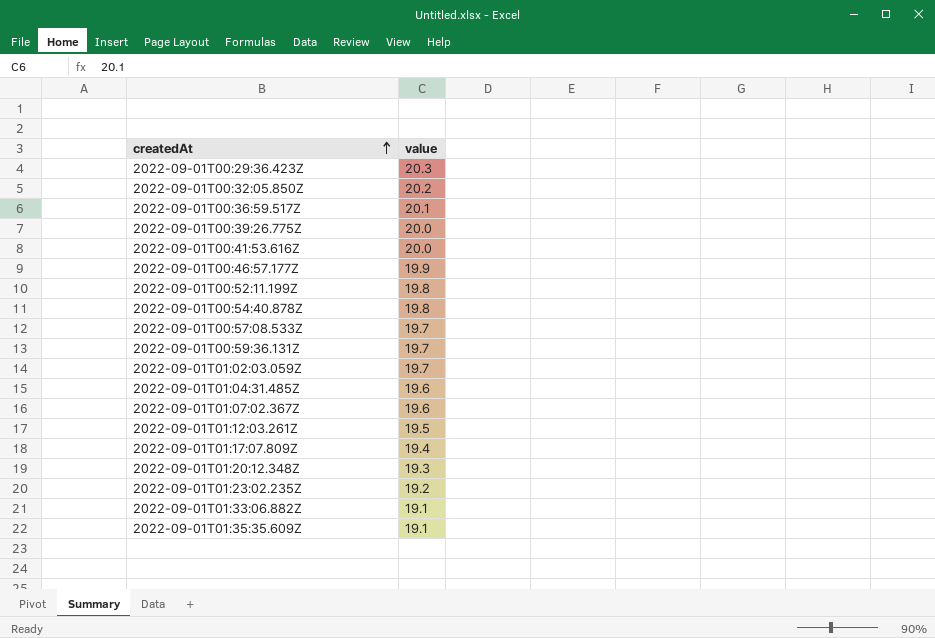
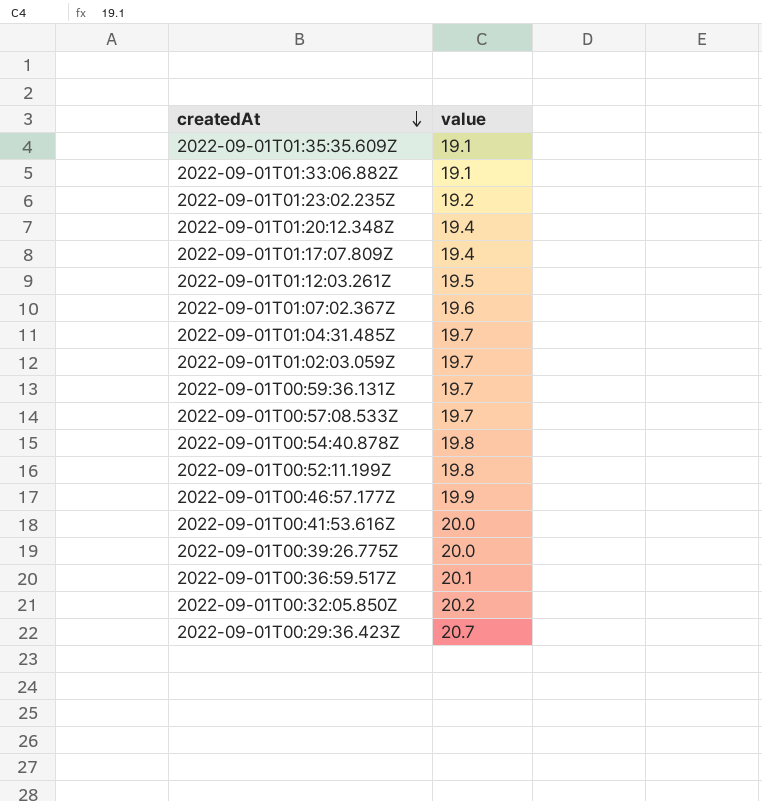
row order: createdAt ascending -> createdAt descending
2022-09-01T01:20:12.348Z | value: 19.3 -> 19.4
2022-09-01T01:04:31.485Z | value: 19.6 -> 19.7
2022-09-01T00:29:36.423Z | value: 20.3 -> 20.7

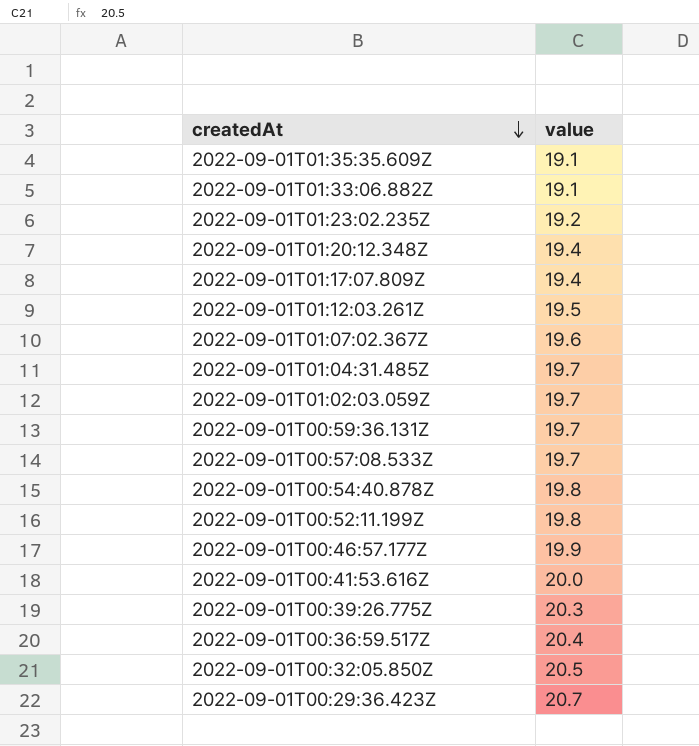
2022-09-01T00:39:26.775Z | value: 20.0 -> 20.3
2022-09-01T00:36:59.517Z | value: 20.1 -> 20.4
2022-09-01T00:32:05.850Z | value: 20.2 -> 20.5

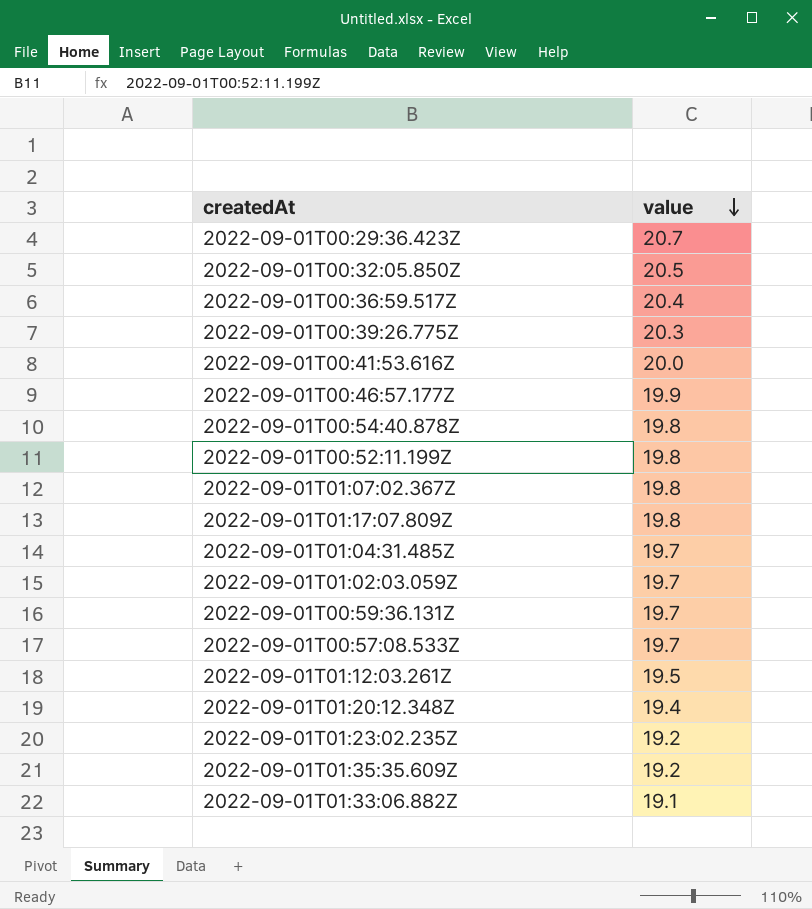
row order: createdAt descending -> value descending
2022-09-01T01:07:02.367Z | value: 19.6 -> 19.8
2022-09-01T01:17:07.809Z | value: 19.4 -> 19.8
2022-09-01T01:35:35.609Z | value: 19.1 -> 19.2

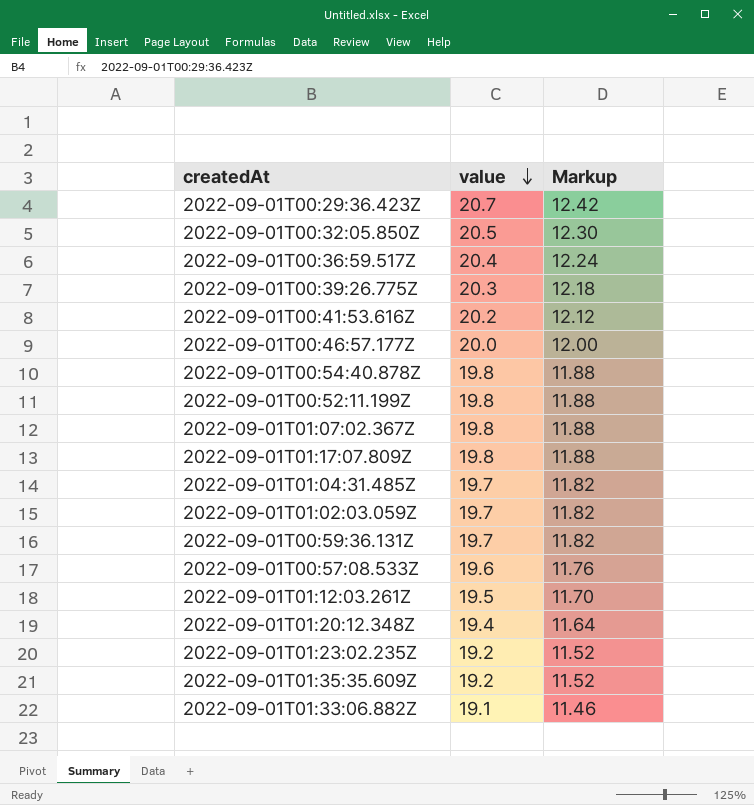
column Markup | formula: none -> [value] * 0.6
2022-09-01T00:41:53.616Z | value: 20.0 -> 20.2
2022-09-01T00:46:57.177Z | value: 19.9 -> 20.0
2022-09-01T00:57:08.533Z | value: 19.7 -> 19.6

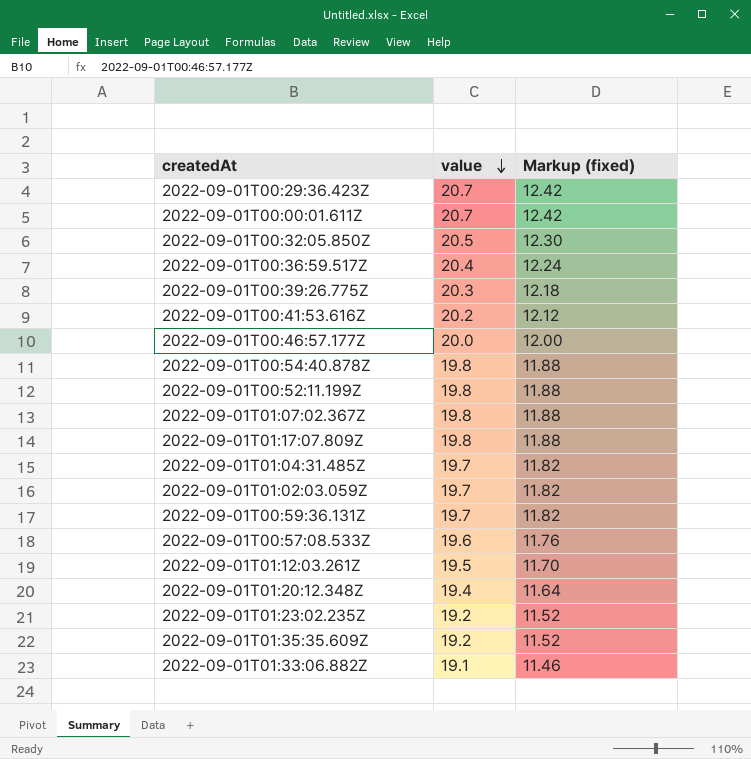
column name: Markup -> Markup (fixed)
row 2022-09-01T00:00:01.611Z: none -> 20.7 | 12.42

